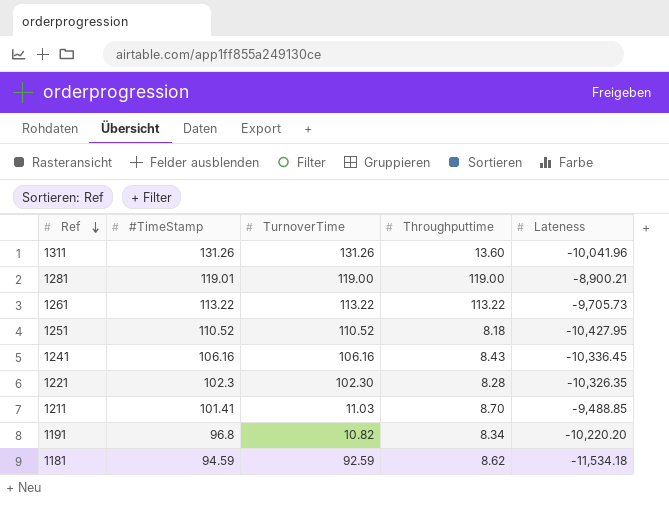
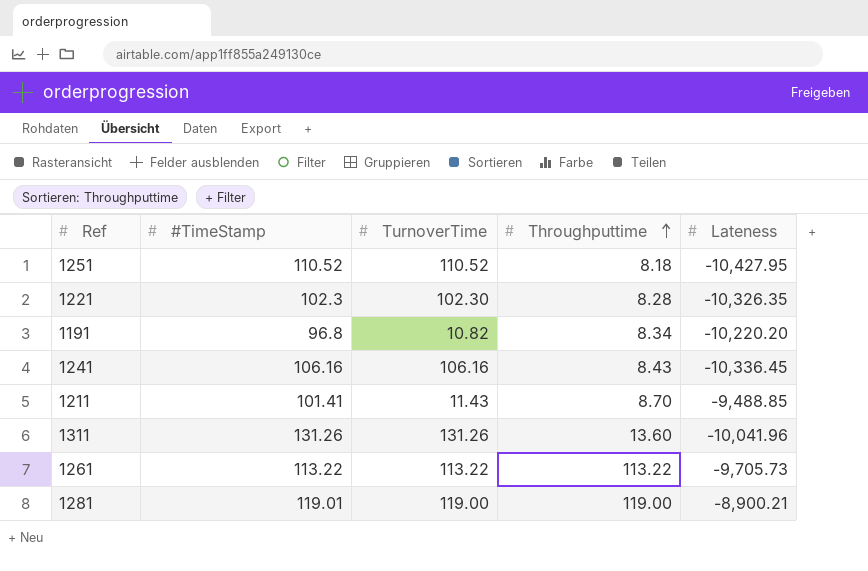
row order: Ref descending -> Throughputtime ascending
row 1181: 94.59 | 92.59 | 8.62 | -11,534.18 -> none
1211 | TurnoverTime: 11.03 -> 11.43

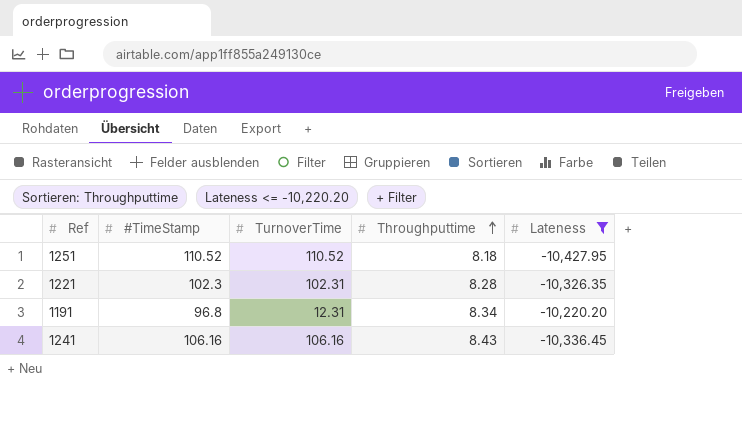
filter: none -> Lateness <= -10,220.20
1221 | TurnoverTime: 102.30 -> 102.31
1191 | TurnoverTime: 10.82 -> 12.31

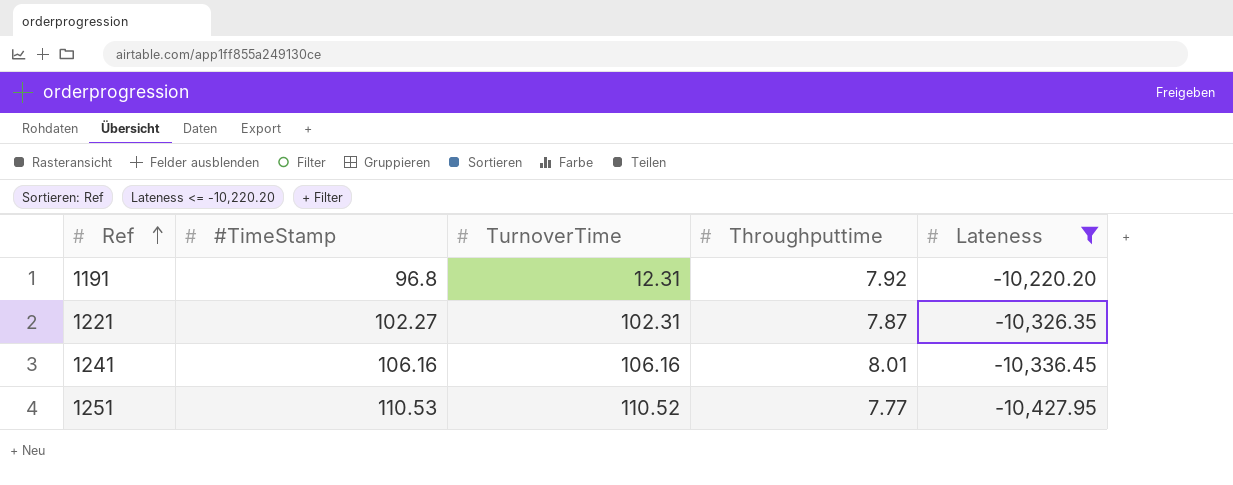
row order: Throughputtime ascending -> Ref ascending
1191 | Throughputtime: 8.34 -> 7.92
1221 | #TimeStamp: 102.3 -> 102.27
1221 | Throughputtime: 8.28 -> 7.87
1241 | Throughputtime: 8.43 -> 8.01
1251 | #TimeStamp: 110.52 -> 110.53
1251 | Throughputtime: 8.18 -> 7.77

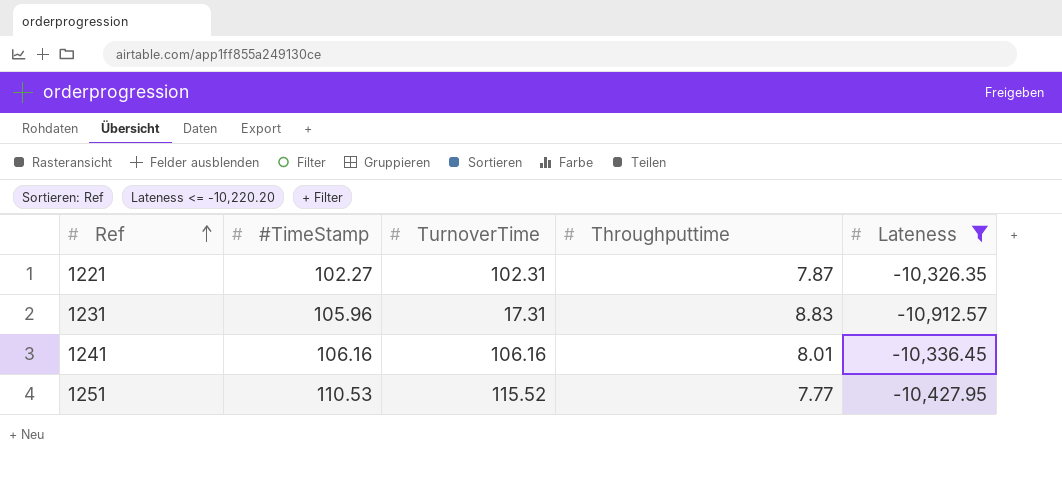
row 1191: 96.8 | 12.31 | 7.92 | -10,220.20 -> none
row 1231: none -> 105.96 | 17.31 | 8.83 | -10,912.57
1251 | TurnoverTime: 110.52 -> 115.52

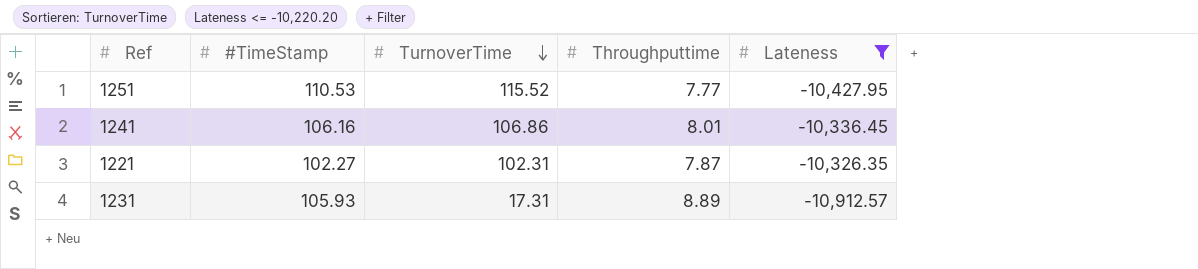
row order: Ref ascending -> TurnoverTime descending
1241 | TurnoverTime: 106.16 -> 106.86
1231 | #TimeStamp: 105.96 -> 105.93
1231 | Throughputtime: 8.83 -> 8.89

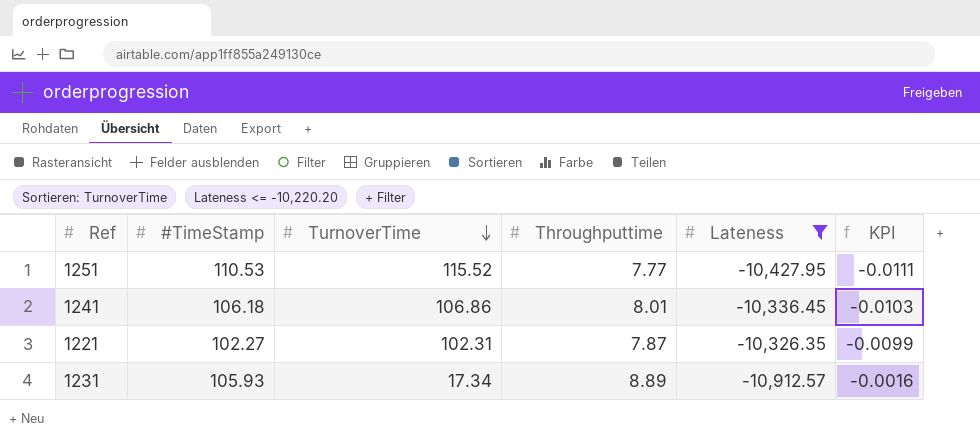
column KPI | formula: none -> [TurnoverTime] / [Lateness]
1241 | #TimeStamp: 106.16 -> 106.18
1231 | TurnoverTime: 17.31 -> 17.34

